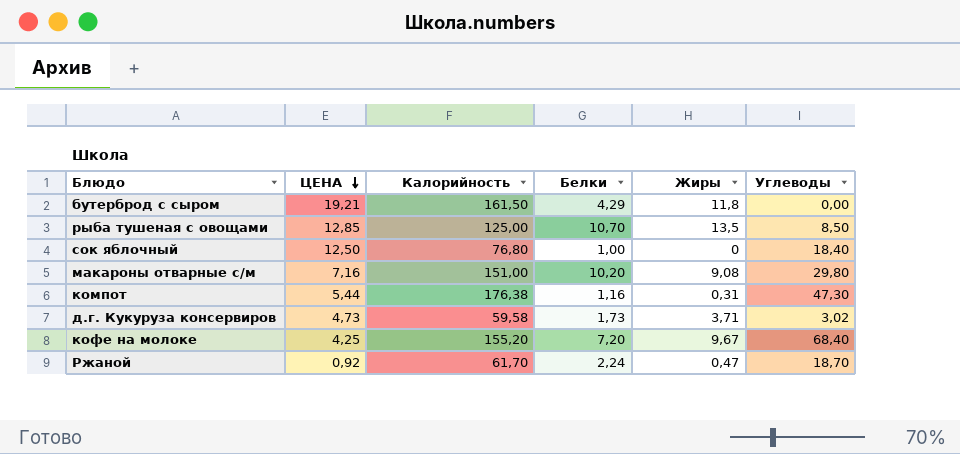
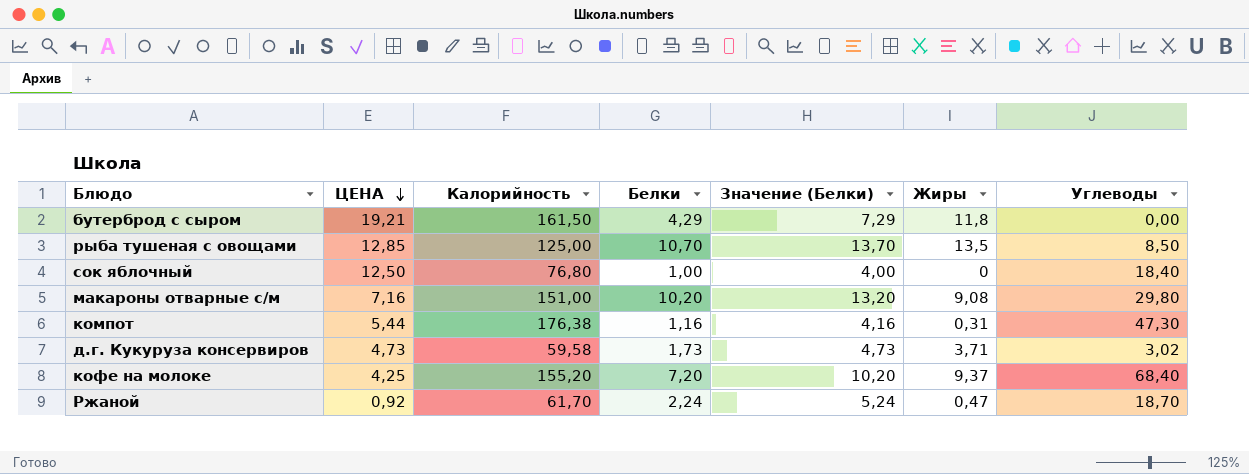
column Значение (Белки) | formula: none -> [Белки] + 3
кофе на молоке | Жиры: 9,67 -> 9,37

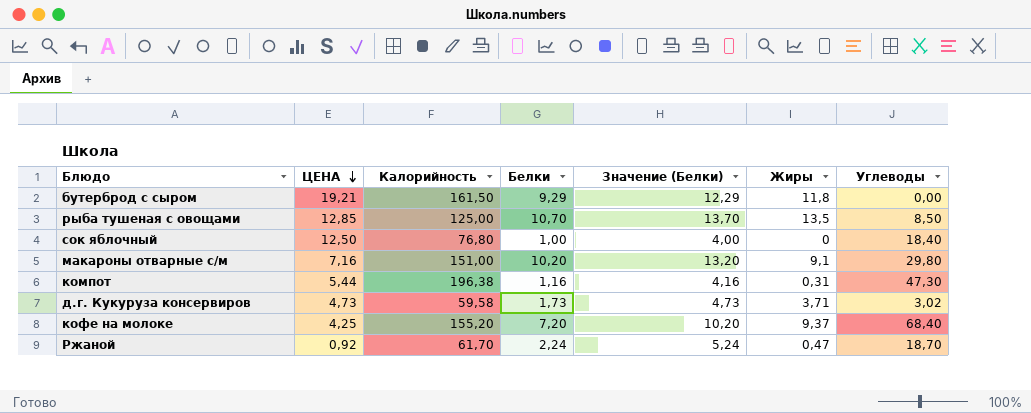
бутерброд с сыром | Белки: 4,29 -> 9,29
бутерброд с сыром | Значение (Белки): 7,29 -> 12,29
макароны отварные с/м | Жиры: 9,08 -> 9,1
компот | Калорийность: 176,38 -> 196,38

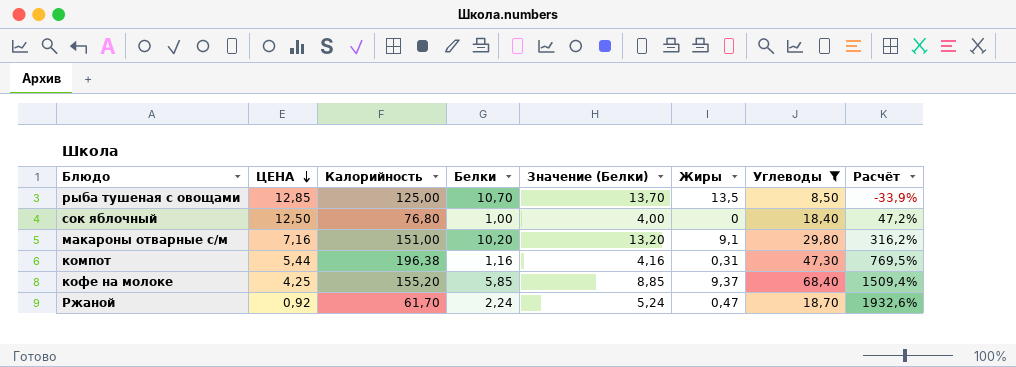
filter: none -> Углеводы >= 8,50
column Расчёт | formula: none -> ([Углеводы] - [ЦЕНА]) / [ЦЕНА]
кофе на молоке | Белки: 7,20 -> 5,85
кофе на молоке | Значение (Белки): 10,20 -> 8,85

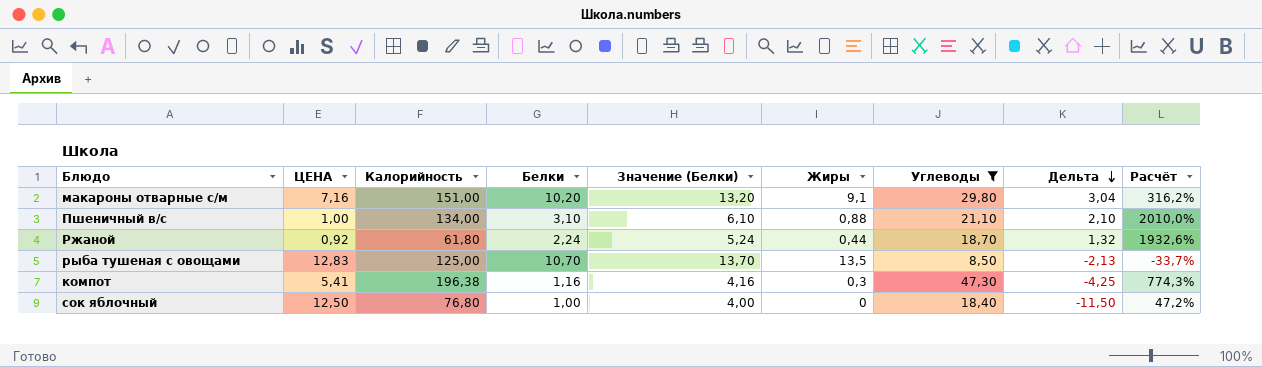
row order: ЦЕНА descending -> Дельта descending
column Дельта | formula: none -> [Белки] - [ЦЕНА]
row кофе на молоке: 4,25 | 155,20 | 5,85 | 8,85 | 9,37 | 68,40 | 1509,4% -> none
row Пшеничный в/с: none -> 1,00 | 134,00 | 3,10 | 6,10 | 0,88 | 21,10 | 2,10 | 2010,0%
Ржаной | Калорийность: 61,70 -> 61,80
Ржаной | Жиры: 0,47 -> 0,44
рыба тушеная с овощами | ЦЕНА: 12,85 -> 12,83
рыба тушеная с овощами | Расчёт: -33,9% -> -33,7%
компот | ЦЕНА: 5,44 -> 5,41
компот | Жиры: 0,31 -> 0,3
компот | Расчёт: 769,5% -> 774,3%

